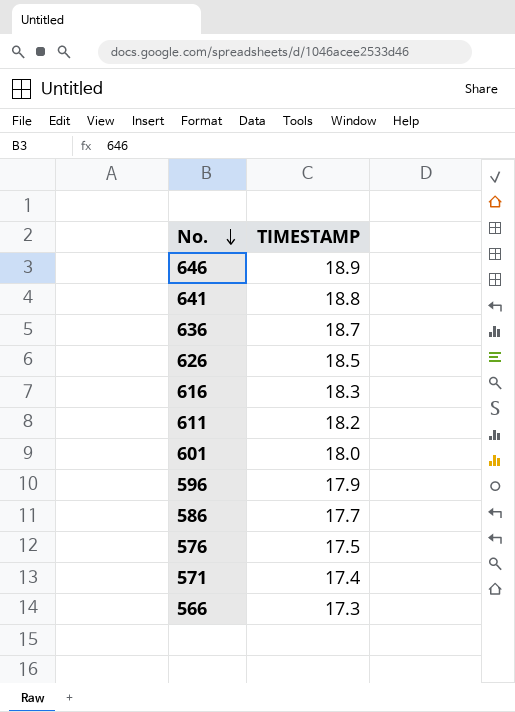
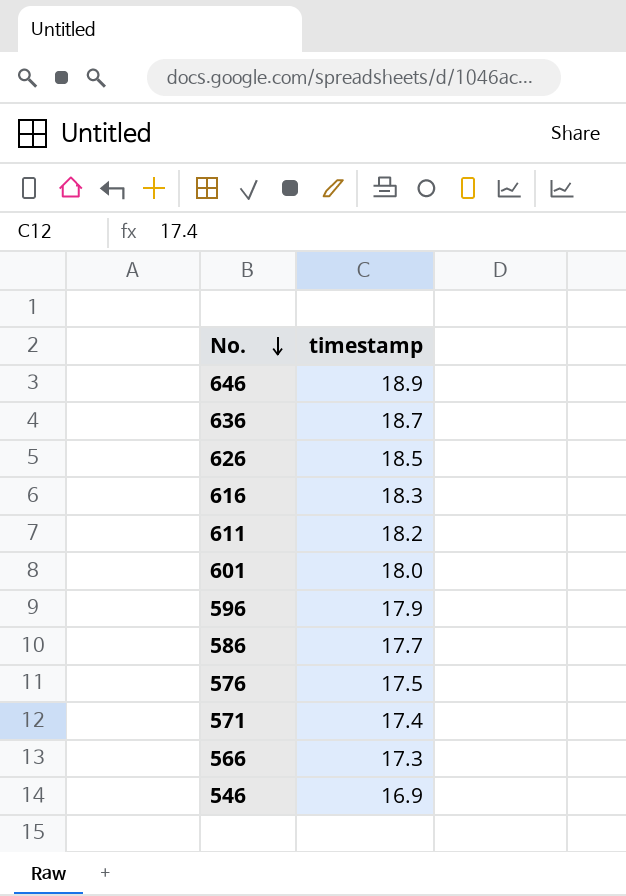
column name: TIMESTAMP -> timestamp
row 641: 18.8 -> none
row 546: none -> 16.9

